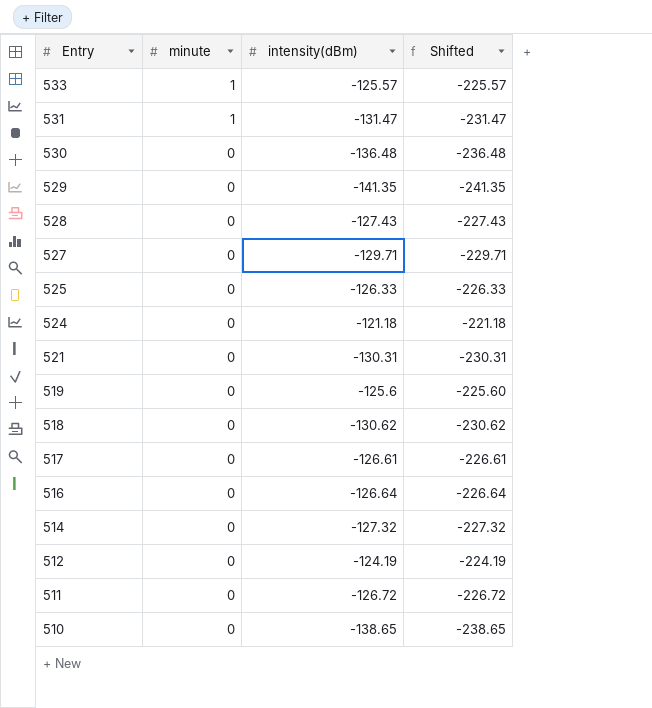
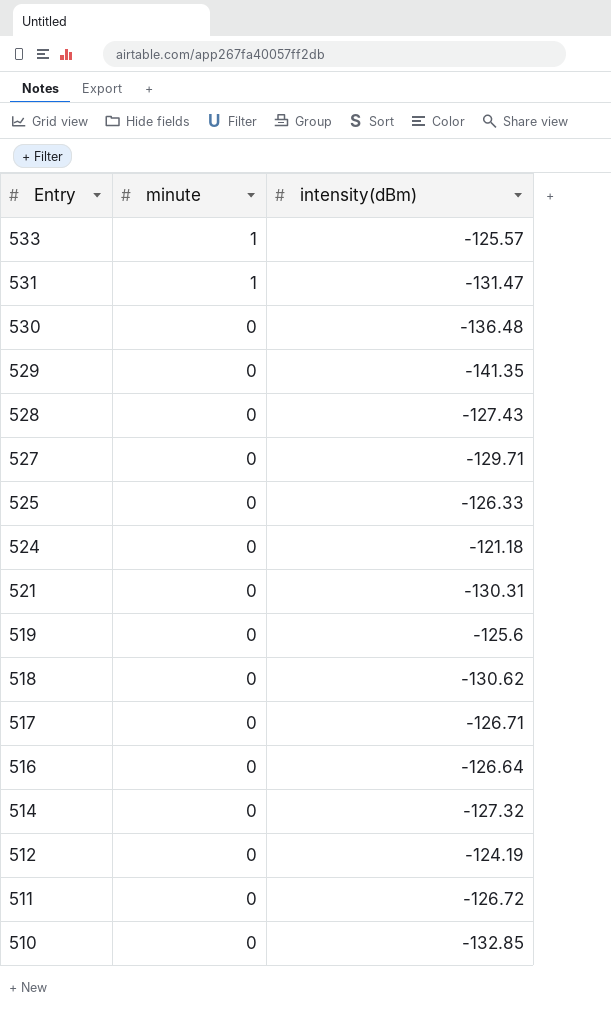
column Shifted | formula: [intensity(dBm)] - 100 -> none
517 | intensity(dBm): -126.61 -> -126.71
510 | intensity(dBm): -138.65 -> -132.85

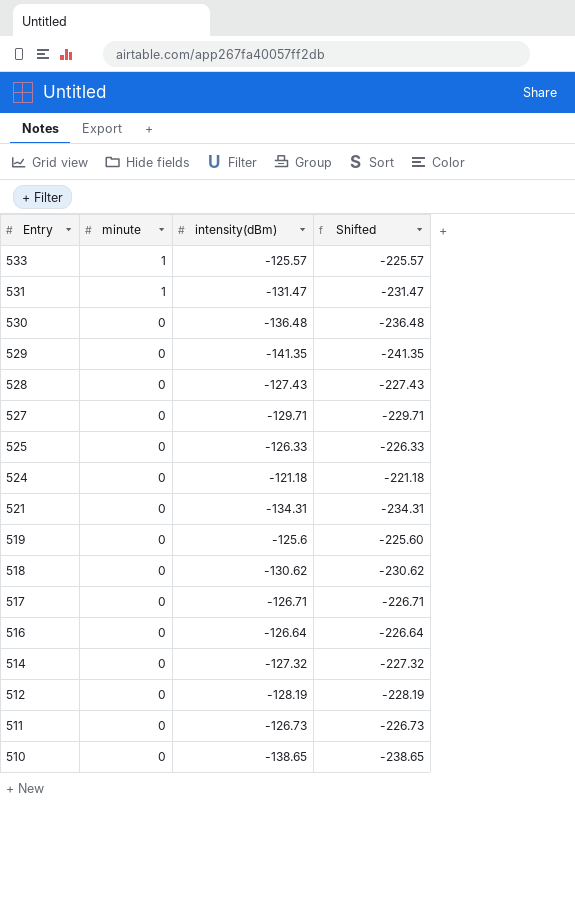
column Shifted | formula: none -> [intensity(dBm)] - 100
521 | intensity(dBm): -130.31 -> -134.31
512 | intensity(dBm): -124.19 -> -128.19
511 | intensity(dBm): -126.72 -> -126.73
510 | intensity(dBm): -132.85 -> -138.65

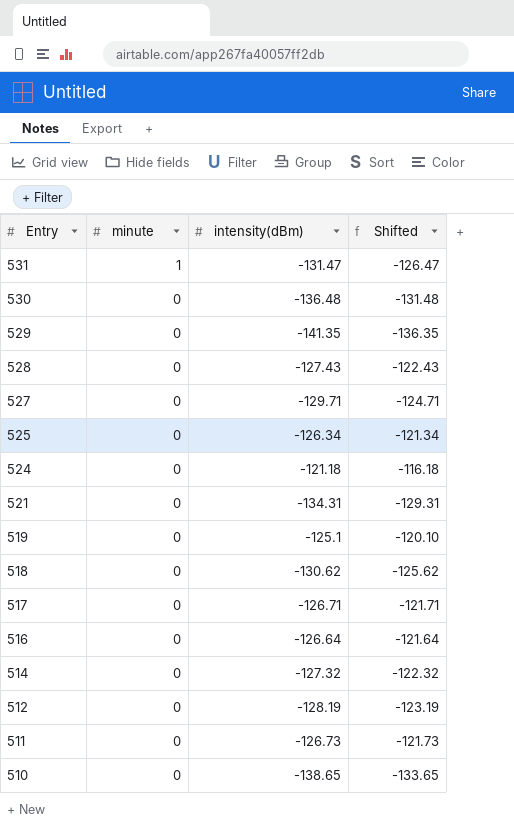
column Shifted | formula: [intensity(dBm)] - 100 -> [intensity(dBm)] + 5
row 533: 1 | -125.57 | -225.57 -> none
525 | intensity(dBm): -126.33 -> -126.34
519 | intensity(dBm): -125.6 -> -125.1

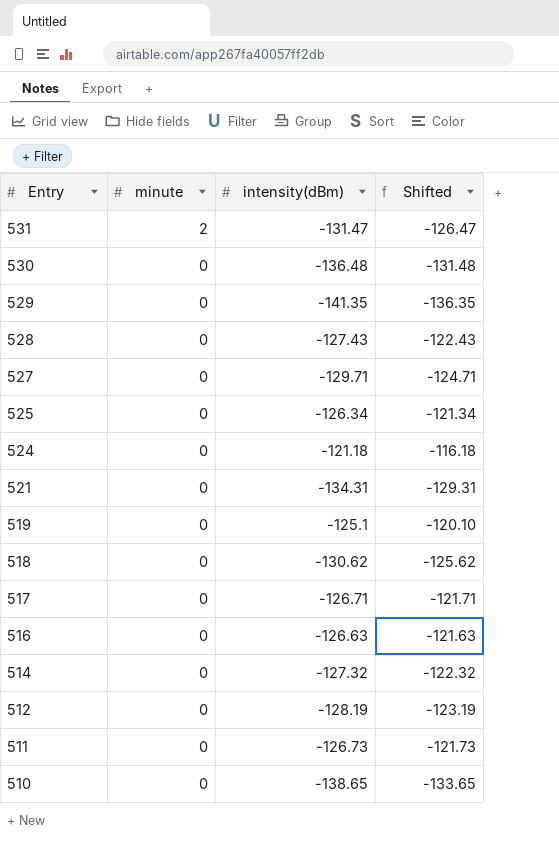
531 | minute: 1 -> 2
516 | intensity(dBm): -126.64 -> -126.63
516 | Shifted: -121.64 -> -121.63

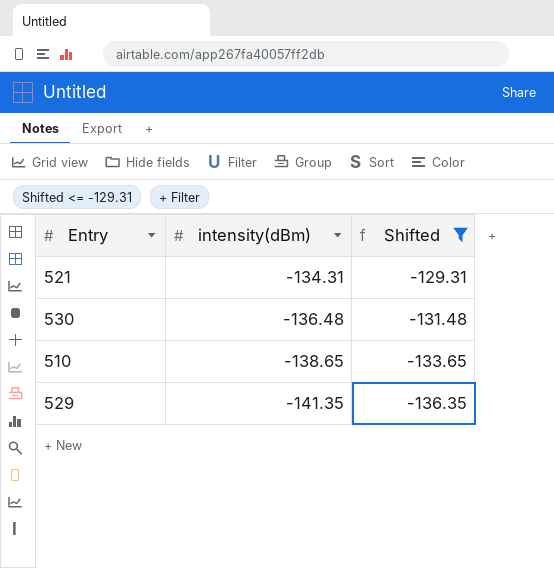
filter: none -> Shifted <= -129.31
row order: Entry descending -> intensity(dBm) descending
column minute | position: 2 -> none

